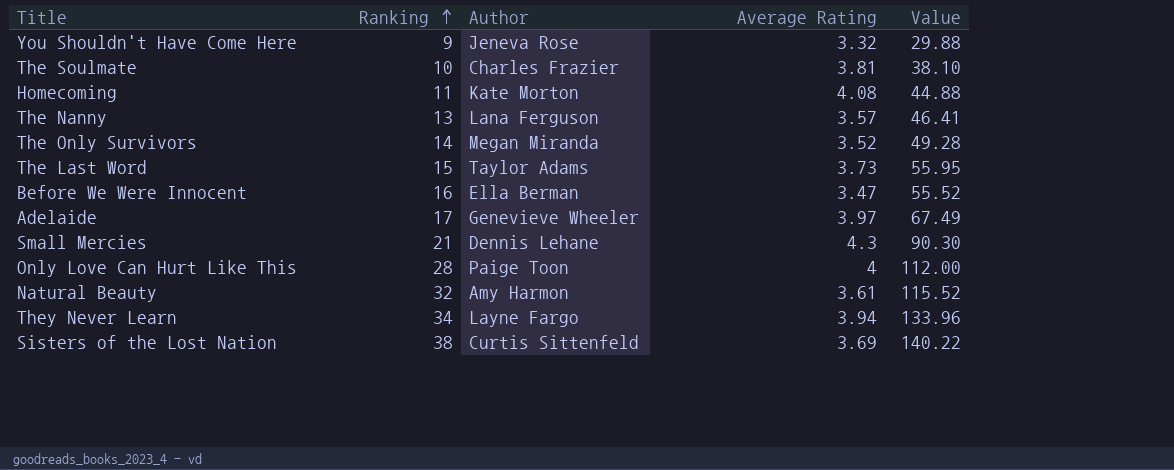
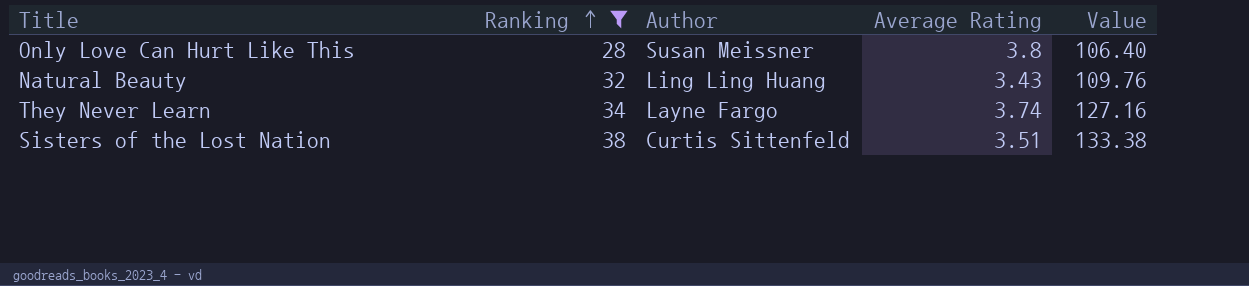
filter: none -> Ranking >= 28
Only Love Can Hurt Like This | Author: Paige Toon -> Susan Meissner
Only Love Can Hurt Like This | Average Rating: 4 -> 3.8
Only Love Can Hurt Like This | Value: 112.00 -> 106.40
Natural Beauty | Author: Amy Harmon -> Ling Ling Huang
Natural Beauty | Average Rating: 3.61 -> 3.43
Natural Beauty | Value: 115.52 -> 109.76
They Never Learn | Average Rating: 3.94 -> 3.74
They Never Learn | Value: 133.96 -> 127.16
Sisters of the Lost Nation | Average Rating: 3.69 -> 3.51
Sisters of the Lost Nation | Value: 140.22 -> 133.38

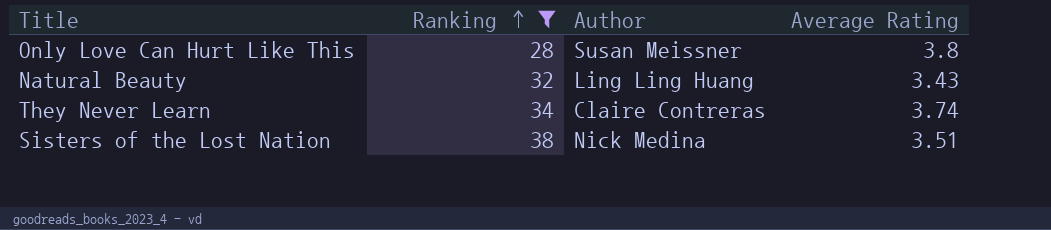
column Value | formula: [Ranking] * [Average Rating] -> none
They Never Learn | Author: Layne Fargo -> Claire Contreras
Sisters of the Lost Nation | Author: Curtis Sittenfeld -> Nick Medina

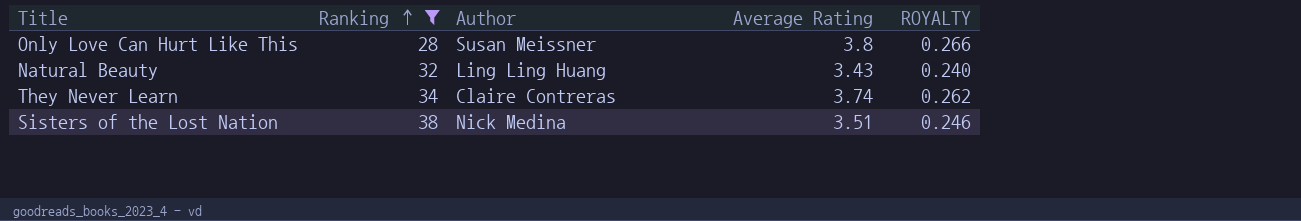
column ROYALTY | formula: none -> [Average Rating] * 0.07

